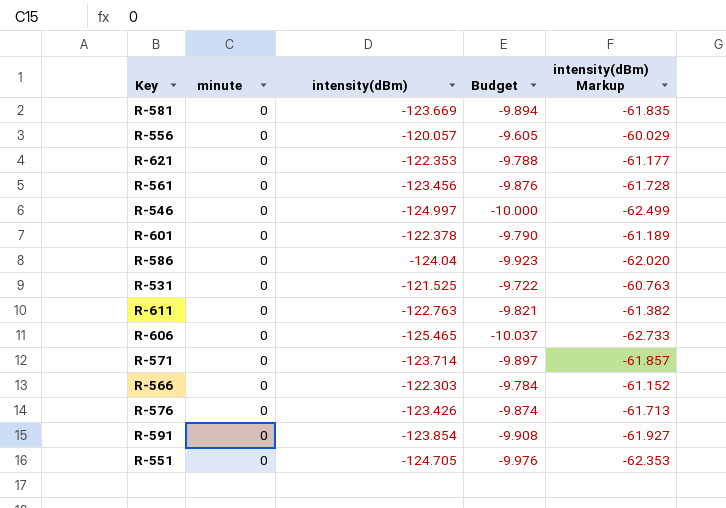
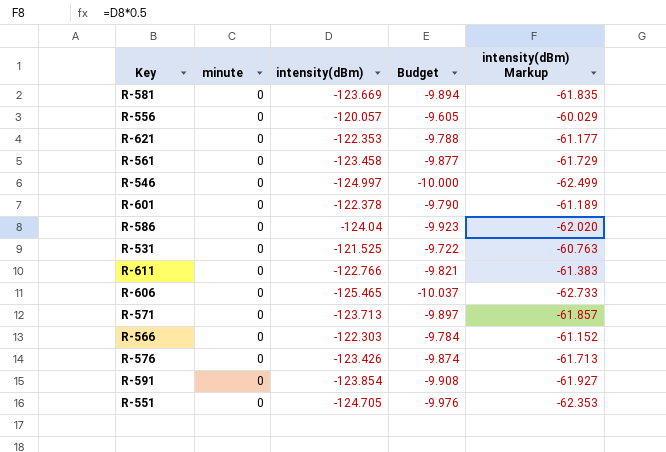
R-561 | intensity(dBm): -123.456 -> -123.458
R-561 | Budget: -9.876 -> -9.877
R-561 | intensity(dBm) Markup: -61.728 -> -61.729
R-611 | intensity(dBm): -122.763 -> -122.766
R-611 | intensity(dBm) Markup: -61.382 -> -61.383
R-571 | intensity(dBm): -123.714 -> -123.713

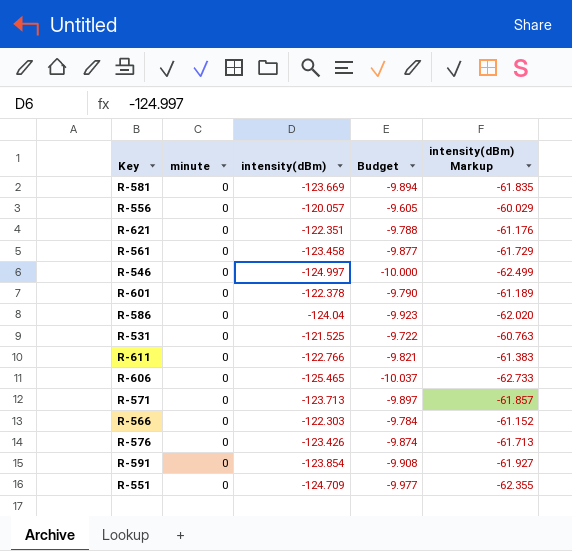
R-621 | intensity(dBm): -122.353 -> -122.351
R-621 | intensity(dBm) Markup: -61.177 -> -61.176
R-551 | intensity(dBm): -124.705 -> -124.709
R-551 | Budget: -9.976 -> -9.977
R-551 | intensity(dBm) Markup: -62.353 -> -62.355

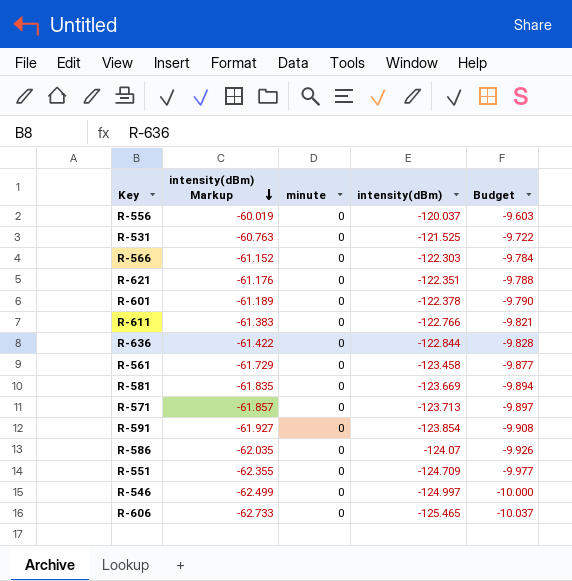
row order: none -> intensity(dBm) Markup descending
column intensity(dBm) Markup | position: 5 -> 2
row R-576: 0 | -123.426 | -9.874 | -61.713 -> none
R-556 | intensity(dBm) Markup: -60.029 -> -60.019
R-556 | intensity(dBm): -120.057 -> -120.037
R-556 | Budget: -9.605 -> -9.603
row R-636: none -> -61.422 | 0 | -122.844 | -9.828
R-586 | intensity(dBm) Markup: -62.020 -> -62.035
R-586 | intensity(dBm): -124.04 -> -124.07
R-586 | Budget: -9.923 -> -9.926

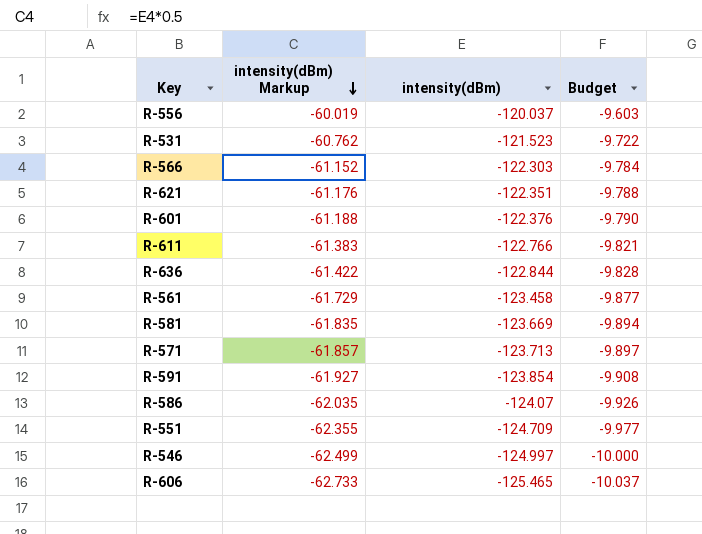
column minute | position: 3 -> none
R-531 | intensity(dBm) Markup: -60.763 -> -60.762
R-531 | intensity(dBm): -121.525 -> -121.523
R-601 | intensity(dBm) Markup: -61.189 -> -61.188
R-601 | intensity(dBm): -122.378 -> -122.376

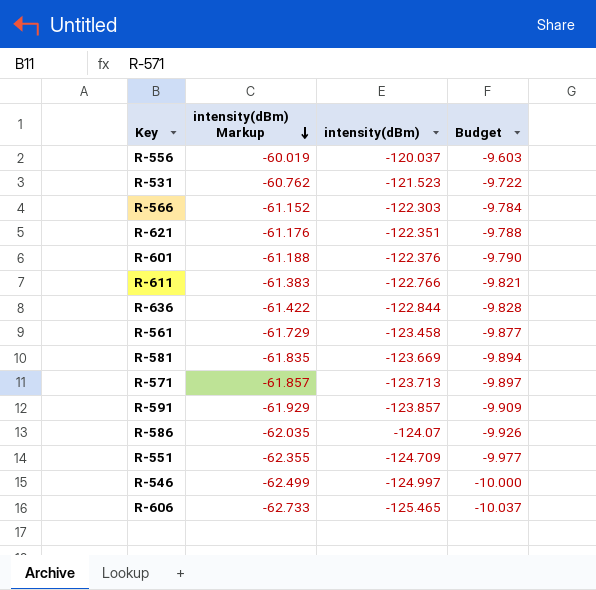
R-591 | intensity(dBm) Markup: -61.927 -> -61.929
R-591 | intensity(dBm): -123.854 -> -123.857
R-591 | Budget: -9.908 -> -9.909

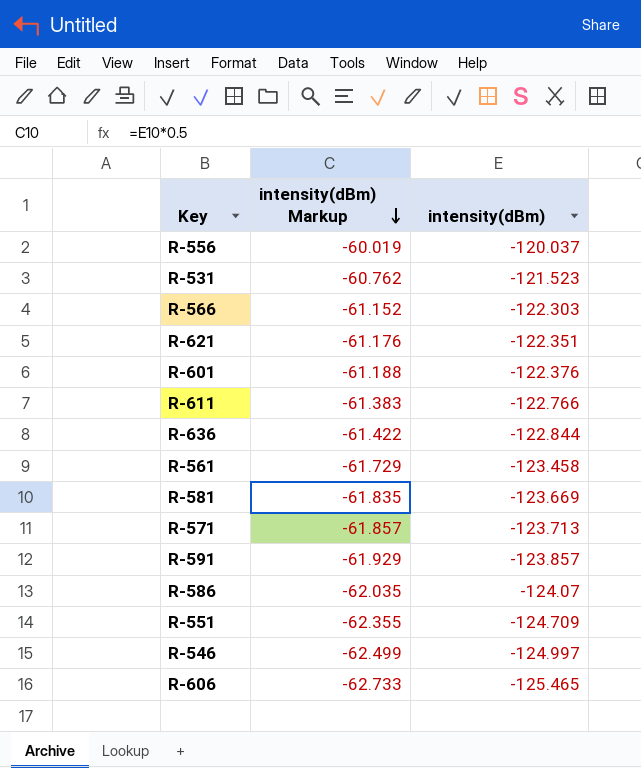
column Budget | formula: [intensity(dBm)] * 0.08 -> none

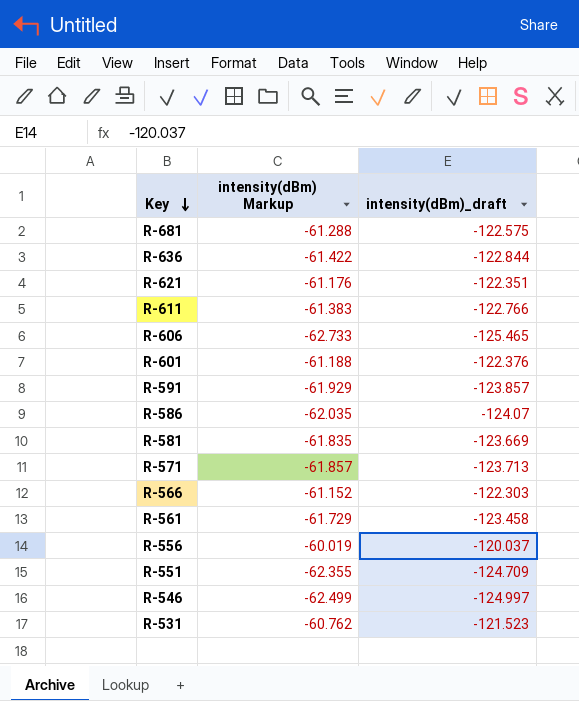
row order: intensity(dBm) Markup descending -> Key descending
column name: intensity(dBm) -> intensity(dBm)_draft
row R-681: none -> -61.288 | -122.575

